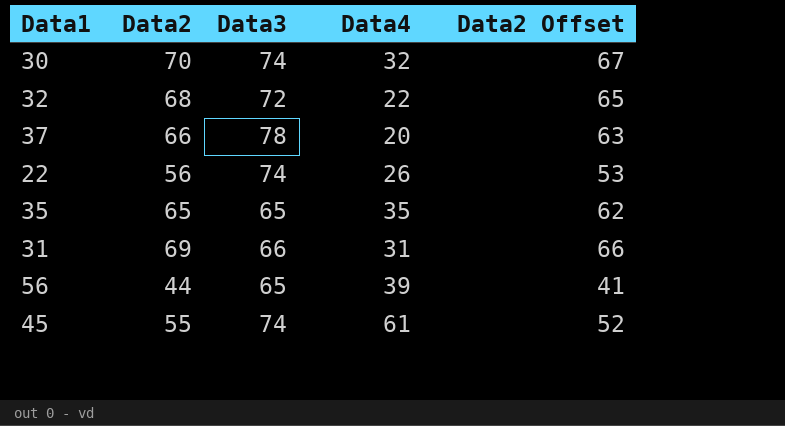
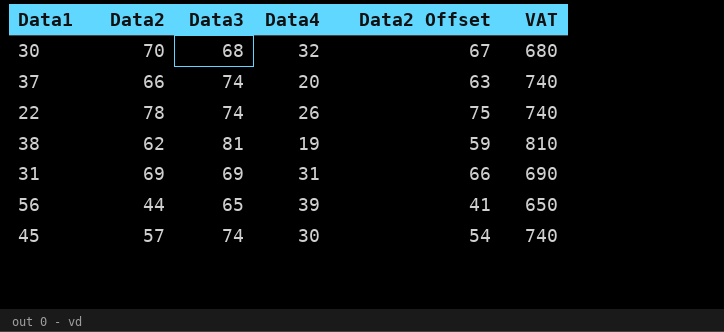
column VAT | formula: none -> [Data3] * 10
row 32: 68 | 72 | 22 | 65 -> none
row 35: 65 | 65 | 35 | 62 -> none
30 | Data3: 74 -> 68
37 | Data3: 78 -> 74
22 | Data2: 56 -> 78
22 | Data2 Offset: 53 -> 75
row 38: none -> 62 | 81 | 19 | 59 | 810
31 | Data3: 66 -> 69
45 | Data2: 55 -> 57
45 | Data4: 61 -> 30
45 | Data2 Offset: 52 -> 54

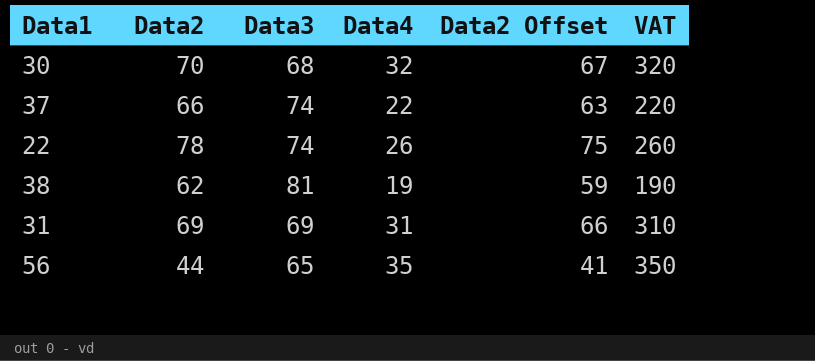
column VAT | formula: [Data3] * 10 -> [Data4] * 10
row 45: 57 | 74 | 30 | 54 | 740 -> none
37 | Data4: 20 -> 22
56 | Data4: 39 -> 35

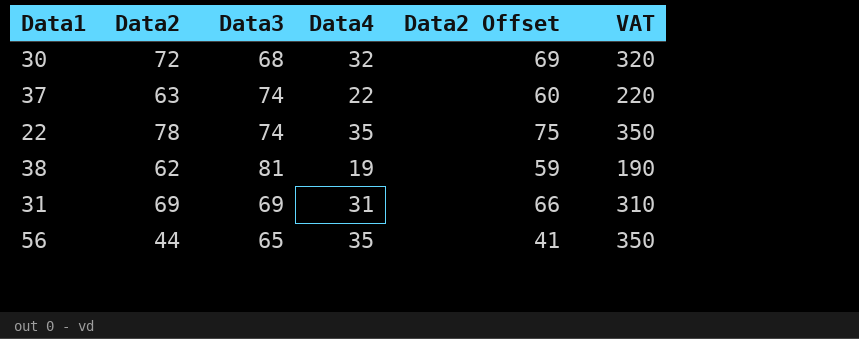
30 | Data2: 70 -> 72
30 | Data2 Offset: 67 -> 69
37 | Data2: 66 -> 63
37 | Data2 Offset: 63 -> 60
22 | Data4: 26 -> 35
22 | VAT: 260 -> 350

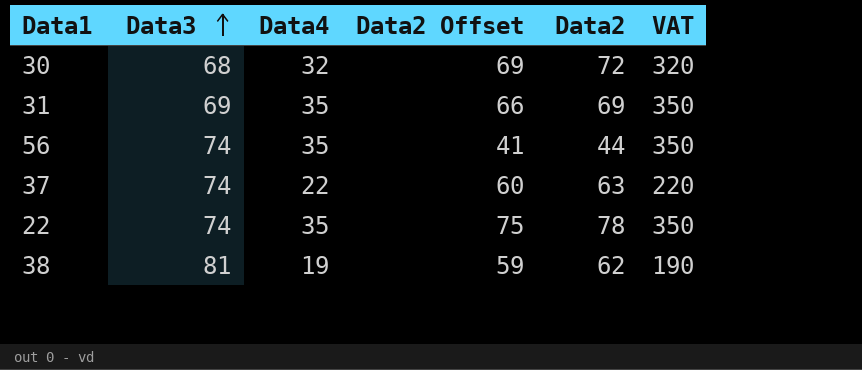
row order: none -> Data3 ascending
column Data2 | position: 2 -> 5
31 | Data4: 31 -> 35
31 | VAT: 310 -> 350
56 | Data3: 65 -> 74

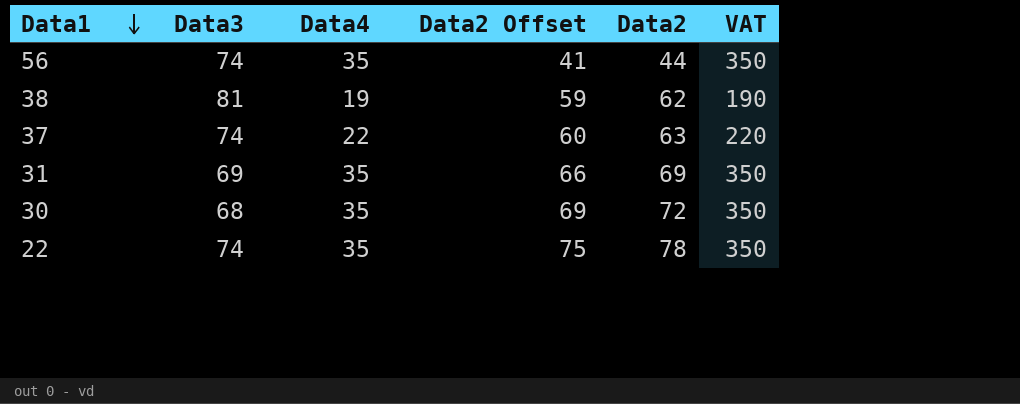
row order: Data3 ascending -> Data1 descending
30 | Data4: 32 -> 35
30 | VAT: 320 -> 350

